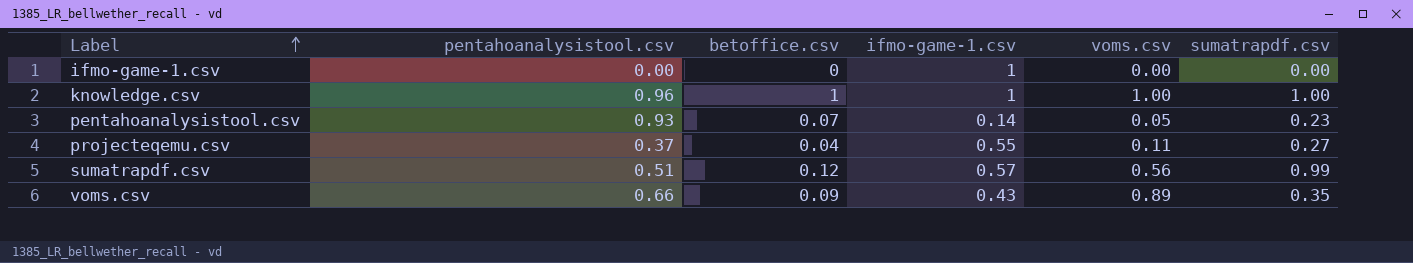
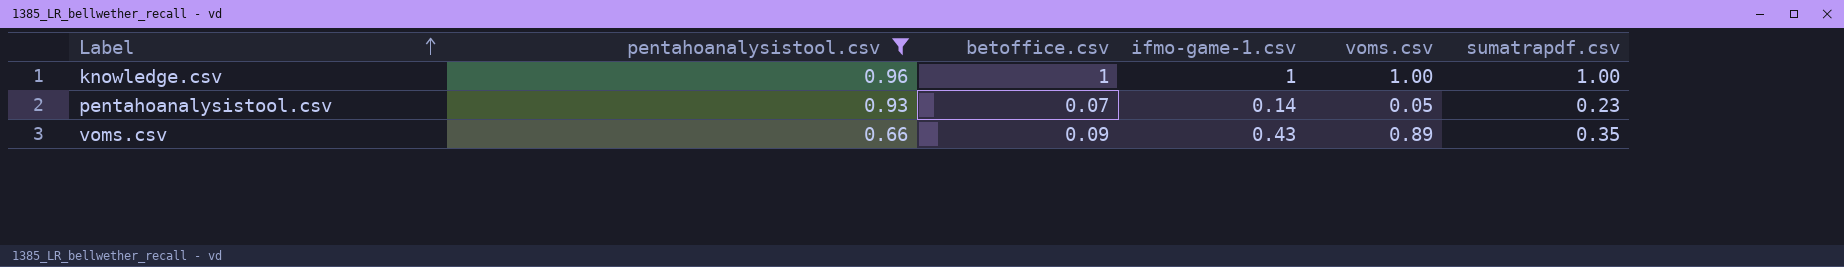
filter: none -> pentahoanalysistool.csv >= 0.66

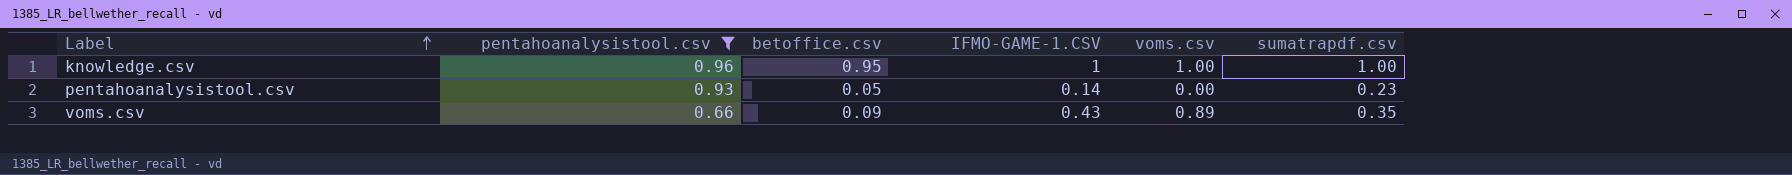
column name: ifmo-game-1.csv -> IFMO-GAME-1.CSV
knowledge.csv | betoffice.csv: 1 -> 0.95
pentahoanalysistool.csv | betoffice.csv: 0.07 -> 0.05
pentahoanalysistool.csv | voms.csv: 0.05 -> 0.00

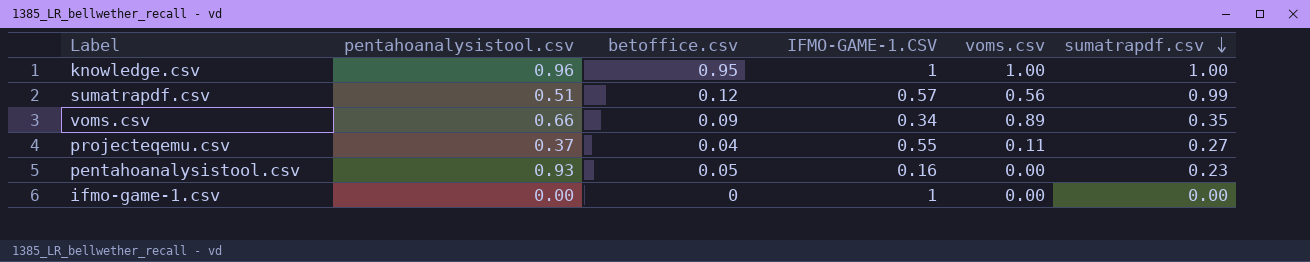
filter: pentahoanalysistool.csv >= 0.66 -> none
row order: Label ascending -> sumatrapdf.csv descending
voms.csv | IFMO-GAME-1.CSV: 0.43 -> 0.34
pentahoanalysistool.csv | IFMO-GAME-1.CSV: 0.14 -> 0.16

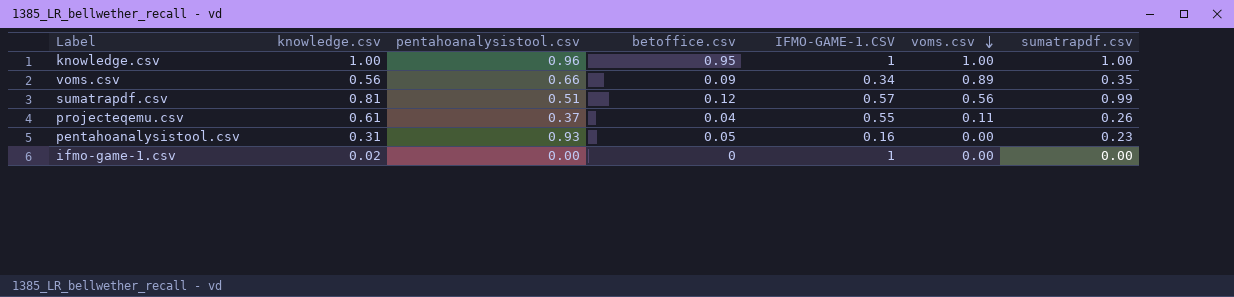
row order: sumatrapdf.csv descending -> voms.csv descending
column knowledge.csv | position: none -> 2
projecteqemu.csv | sumatrapdf.csv: 0.27 -> 0.26

